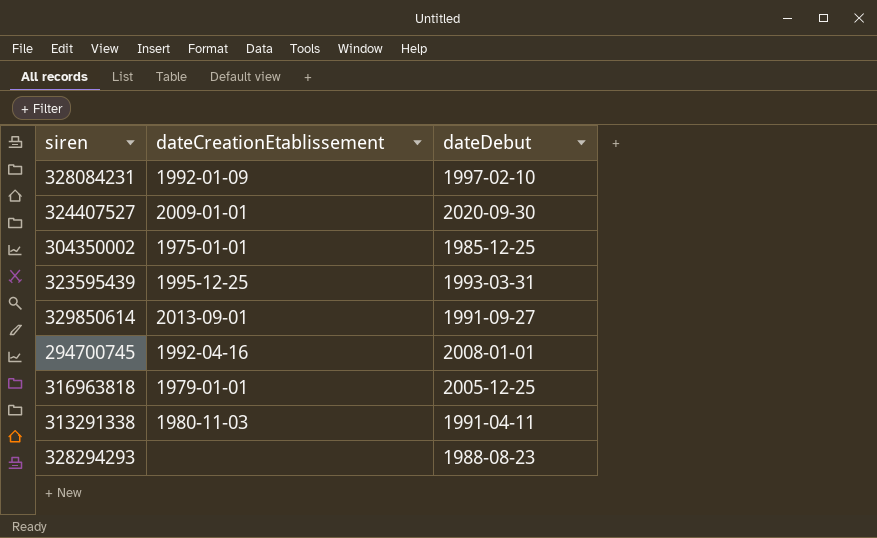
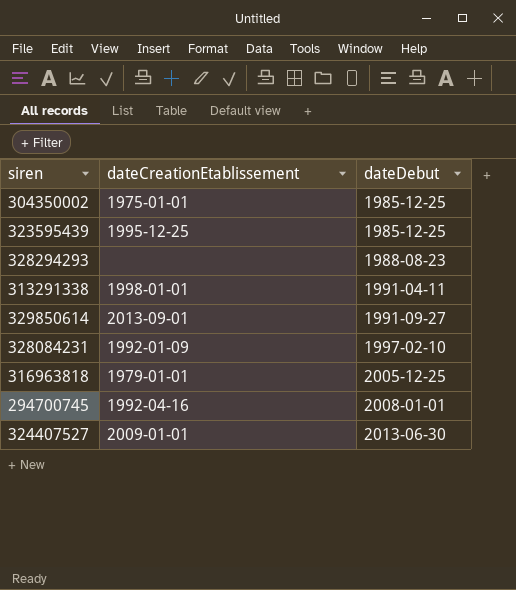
row order: none -> dateDebut ascending
323595439 | dateDebut: 1993-03-31 -> 1985-12-25
313291338 | dateCreationEtablissement: 1980-11-03 -> 1998-01-01
324407527 | dateDebut: 2020-09-30 -> 2013-06-30

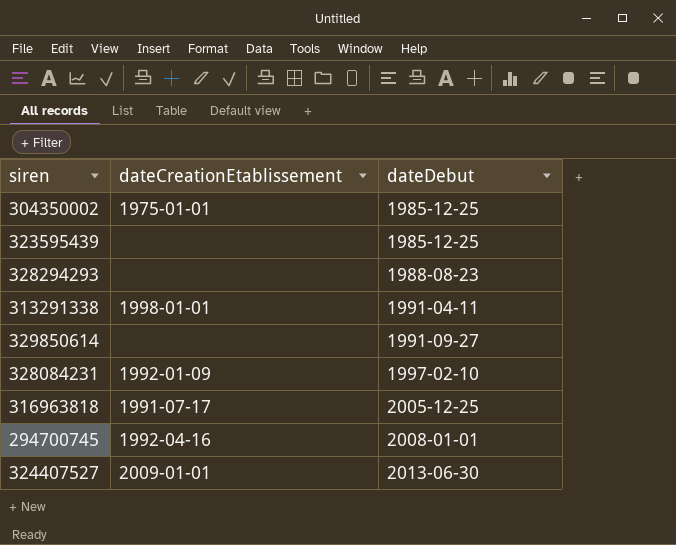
323595439 | dateCreationEtablissement: 1995-12-25 -> none
329850614 | dateCreationEtablissement: 2013-09-01 -> none
316963818 | dateCreationEtablissement: 1979-01-01 -> 1991-07-17

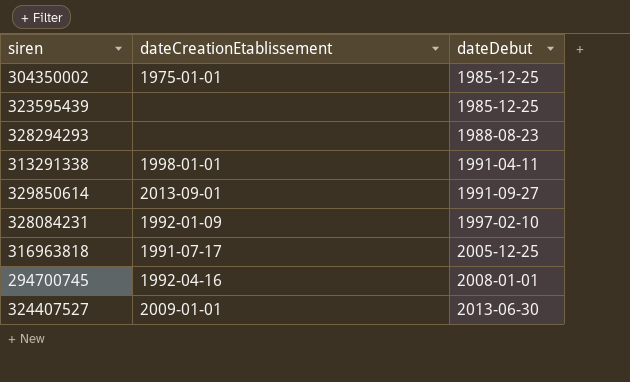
329850614 | dateCreationEtablissement: none -> 2013-09-01

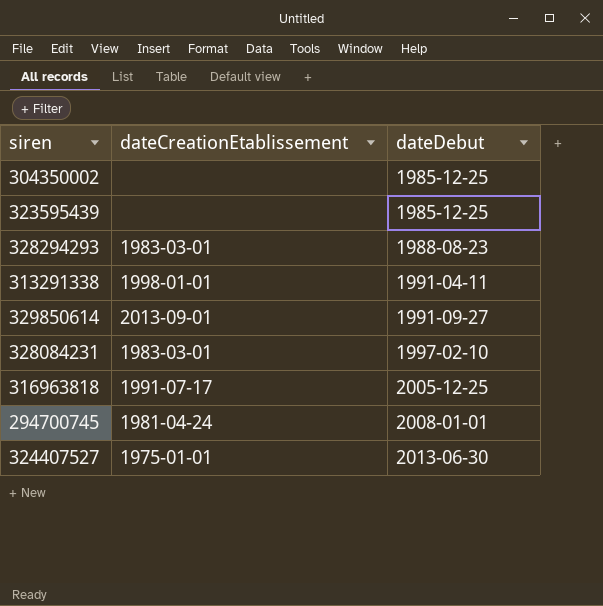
304350002 | dateCreationEtablissement: 1975-01-01 -> none
328294293 | dateCreationEtablissement: none -> 1983-03-01
328084231 | dateCreationEtablissement: 1992-01-09 -> 1983-03-01
294700745 | dateCreationEtablissement: 1992-04-16 -> 1981-04-24
324407527 | dateCreationEtablissement: 2009-01-01 -> 1975-01-01

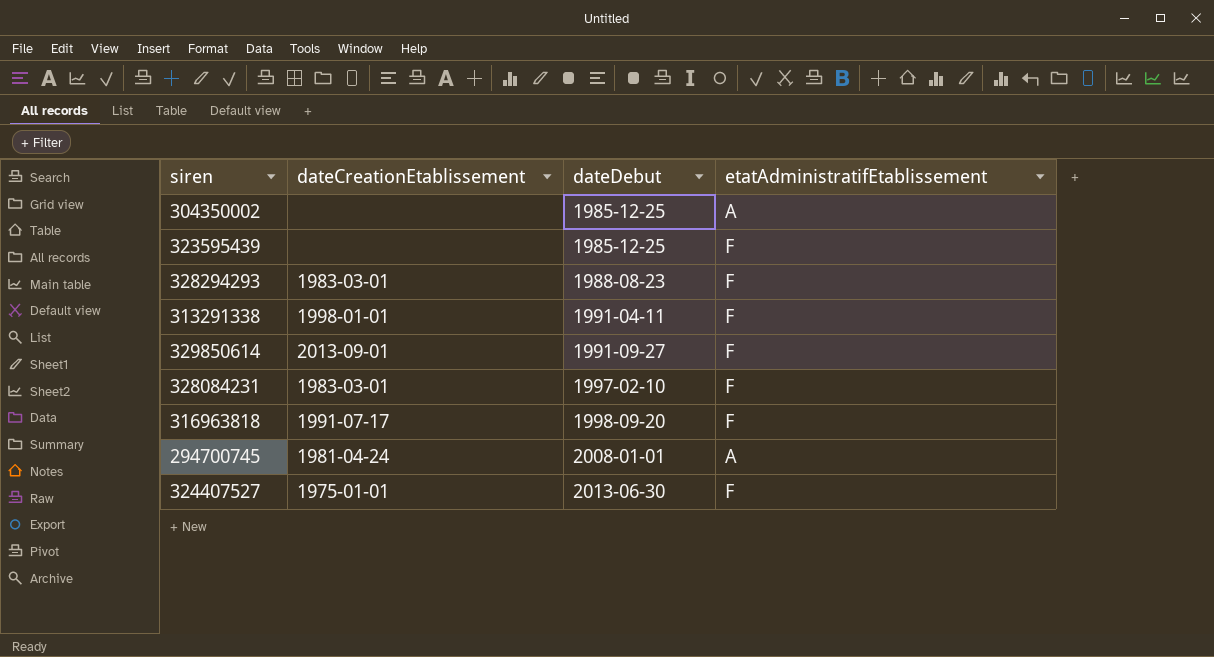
column etatAdministratifEtablissement | position: none -> 4
316963818 | dateDebut: 2005-12-25 -> 1998-09-20

